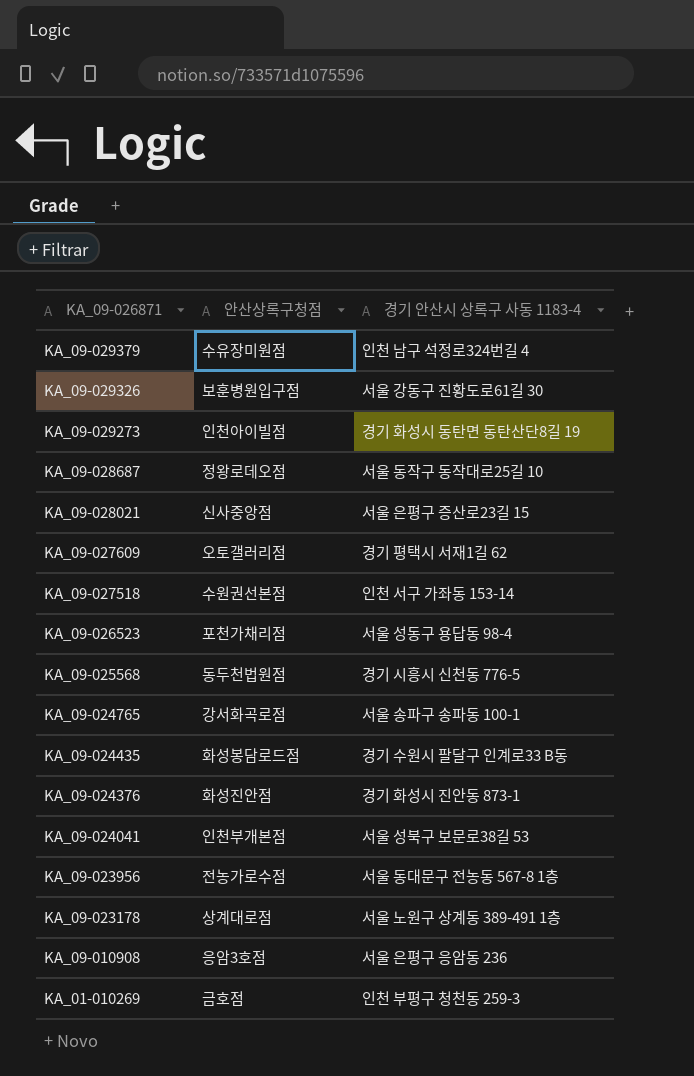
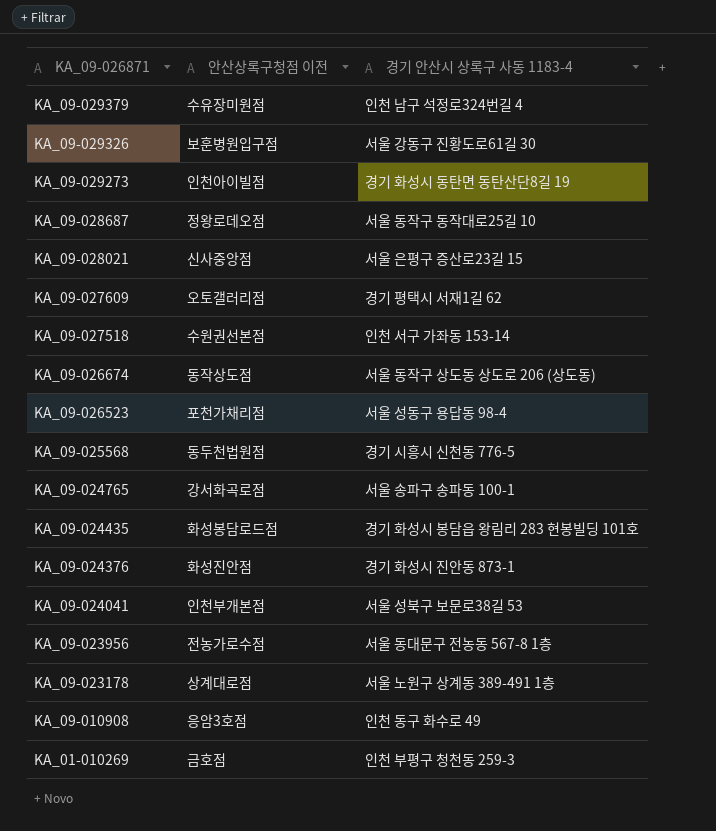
column name: 안산상록구청점 -> 안산상록구청점 이전
row KA_09-026674: none -> 동작상도점 | 서울 동작구 상도동 상도로 206 (상도동)
KA_09-024435 | 경기 안산시 상록구 사동 1183-4: 경기 수원시 팔달구 인계로33 B동 -> 경기 화성시 봉담읍 왕림리 283 현봉빌딩 101호
KA_09-010908 | 경기 안산시 상록구 사동 1183-4: 서울 은평구 응암동 236 -> 인천 동구 화수로 49

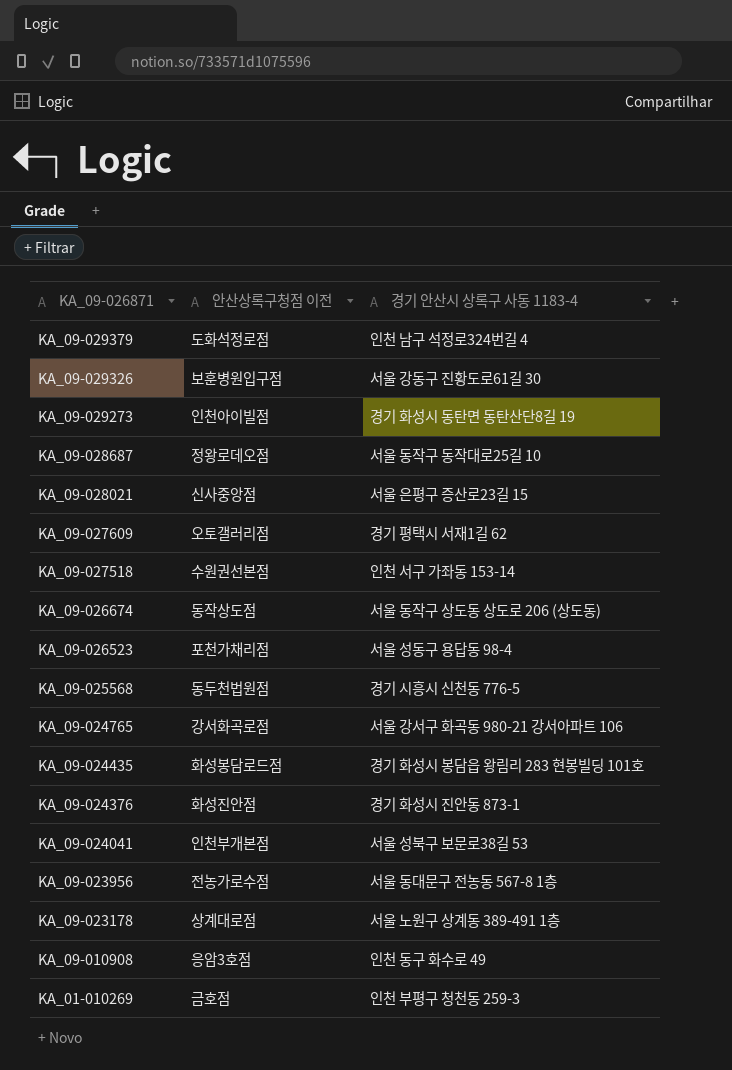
KA_09-029379 | 안산상록구청점 이전: 수유장미원점 -> 도화석정로점
KA_09-024765 | 경기 안산시 상록구 사동 1183-4: 서울 송파구 송파동 100-1 -> 서울 강서구 화곡동 980-21 강서아파트 106

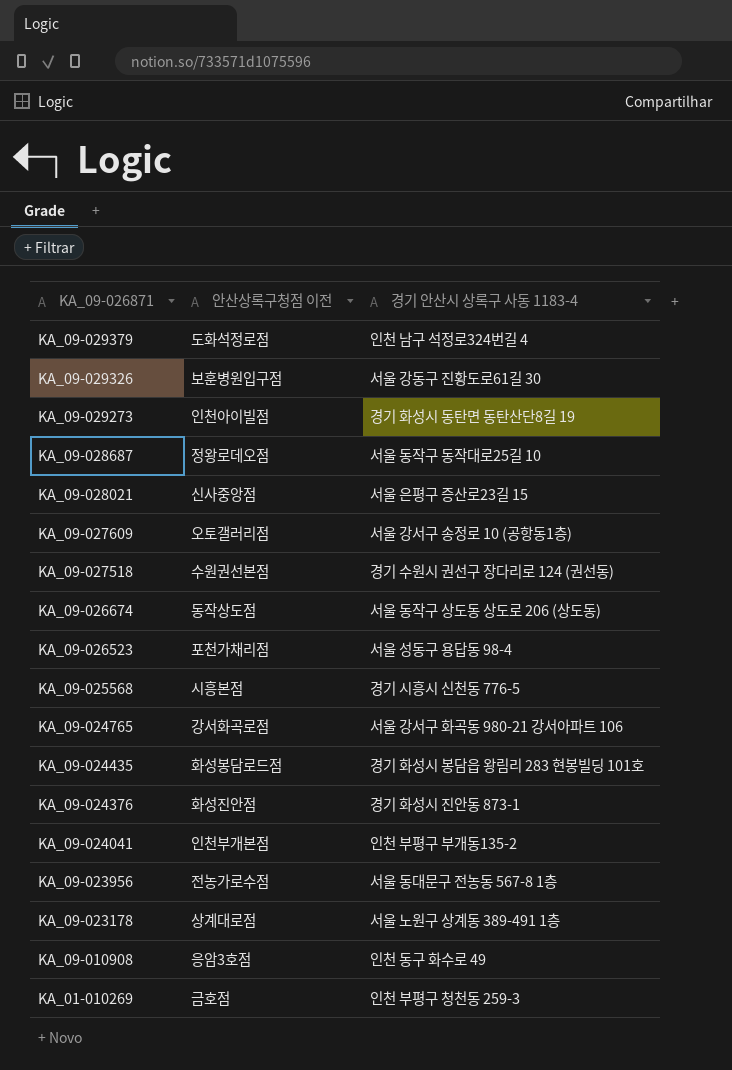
KA_09-027609 | 경기 안산시 상록구 사동 1183-4: 경기 평택시 서재1길 62 -> 서울 강서구 송정로 10 (공항동1층)
KA_09-027518 | 경기 안산시 상록구 사동 1183-4: 인천 서구 가좌동 153-14 -> 경기 수원시 권선구 장다리로 124 (권선동)
KA_09-025568 | 안산상록구청점 이전: 동두천법원점 -> 시흥본점
KA_09-024041 | 경기 안산시 상록구 사동 1183-4: 서울 성북구 보문로38길 53 -> 인천 부평구 부개동135-2

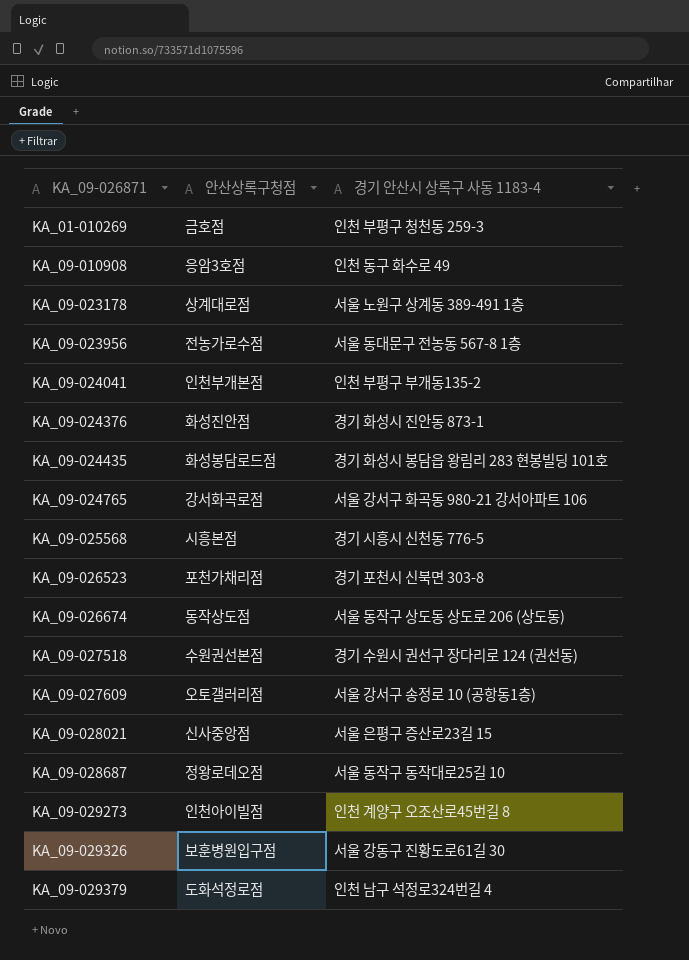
row order: KA_09-026871 descending -> KA_09-026871 ascending
column name: 안산상록구청점 이전 -> 안산상록구청점
KA_09-026523 | 경기 안산시 상록구 사동 1183-4: 서울 성동구 용답동 98-4 -> 경기 포천시 신북면 303-8
KA_09-029273 | 경기 안산시 상록구 사동 1183-4: 경기 화성시 동탄면 동탄산단8길 19 -> 인천 계양구 오조산로45번길 8

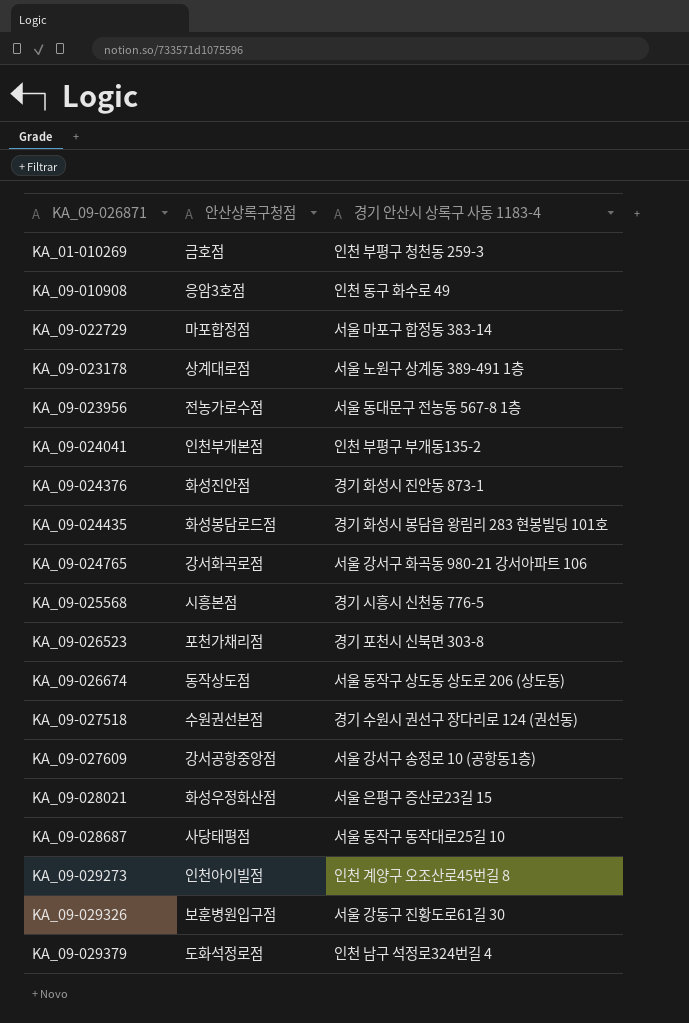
row KA_09-022729: none -> 마포합정점 | 서울 마포구 합정동 383-14
KA_09-027609 | 안산상록구청점: 오토갤러리점 -> 강서공항중앙점
KA_09-028021 | 안산상록구청점: 신사중앙점 -> 화성우정화산점
KA_09-028687 | 안산상록구청점: 정왕로데오점 -> 사당태평점

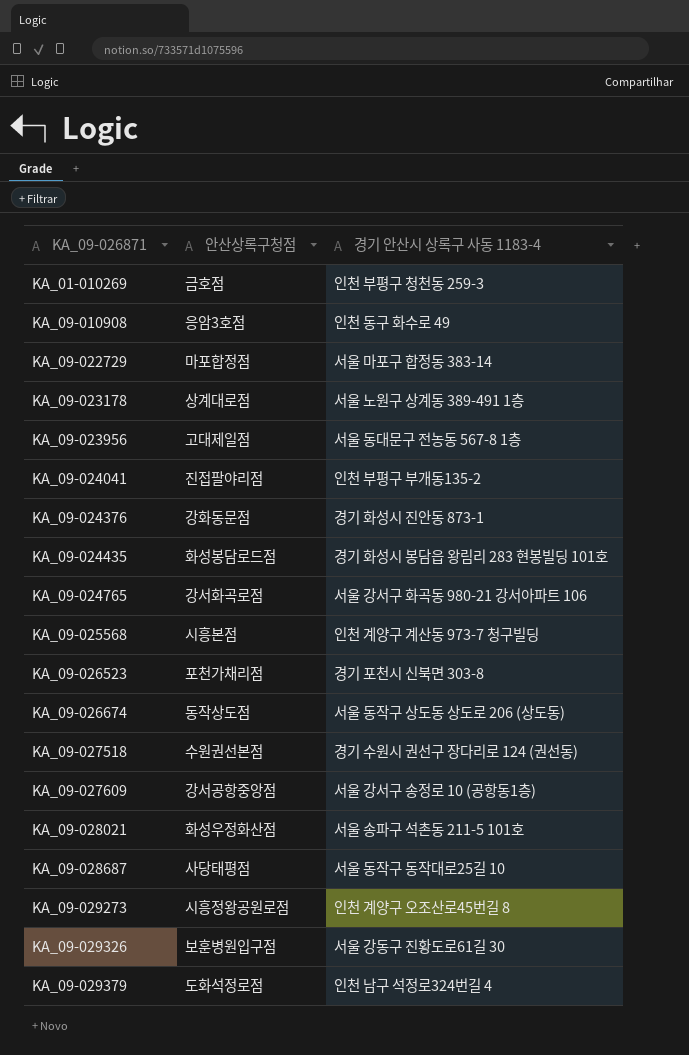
KA_09-023956 | 안산상록구청점: 전농가로수점 -> 고대제일점
KA_09-024041 | 안산상록구청점: 인천부개본점 -> 진접팔야리점
KA_09-024376 | 안산상록구청점: 화성진안점 -> 강화동문점
KA_09-025568 | 경기 안산시 상록구 사동 1183-4: 경기 시흥시 신천동 776-5 -> 인천 계양구 계산동 973-7 청구빌딩
KA_09-028021 | 경기 안산시 상록구 사동 1183-4: 서울 은평구 증산로23길 15 -> 서울 송파구 석촌동 211-5 101호
KA_09-029273 | 안산상록구청점: 인천아이빌점 -> 시흥정왕공원로점

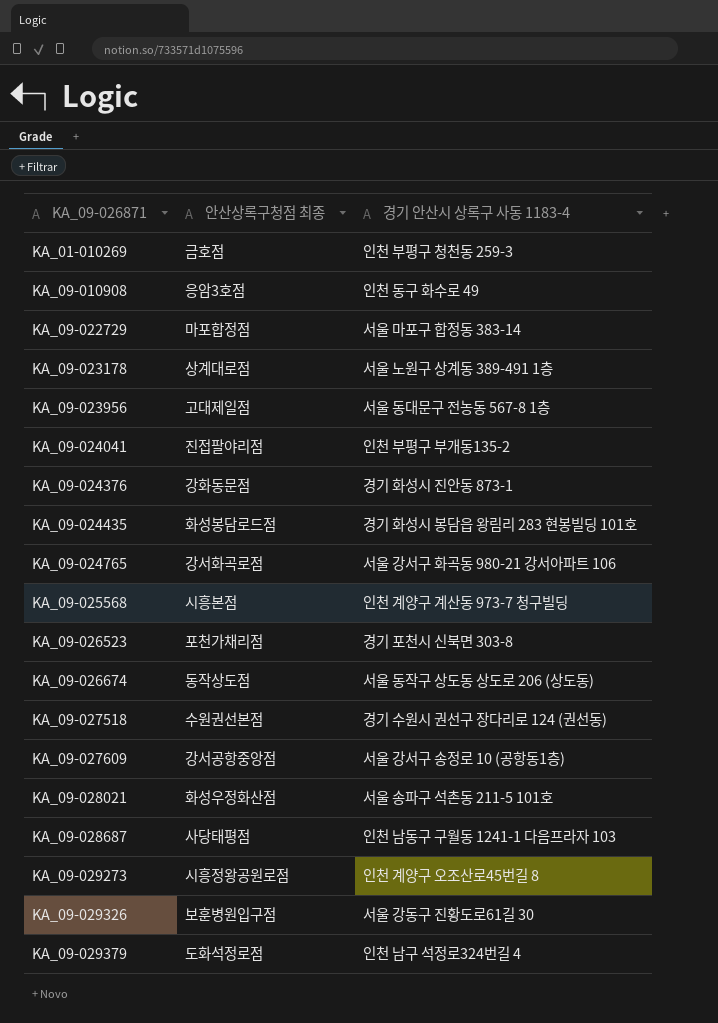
column name: 안산상록구청점 -> 안산상록구청점 최종
KA_09-028687 | 경기 안산시 상록구 사동 1183-4: 서울 동작구 동작대로25길 10 -> 인천 남동구 구월동 1241-1 다음프라자 103

